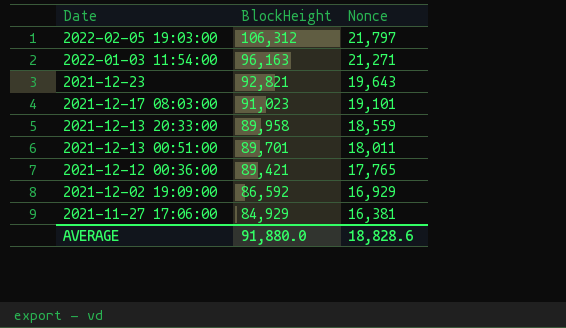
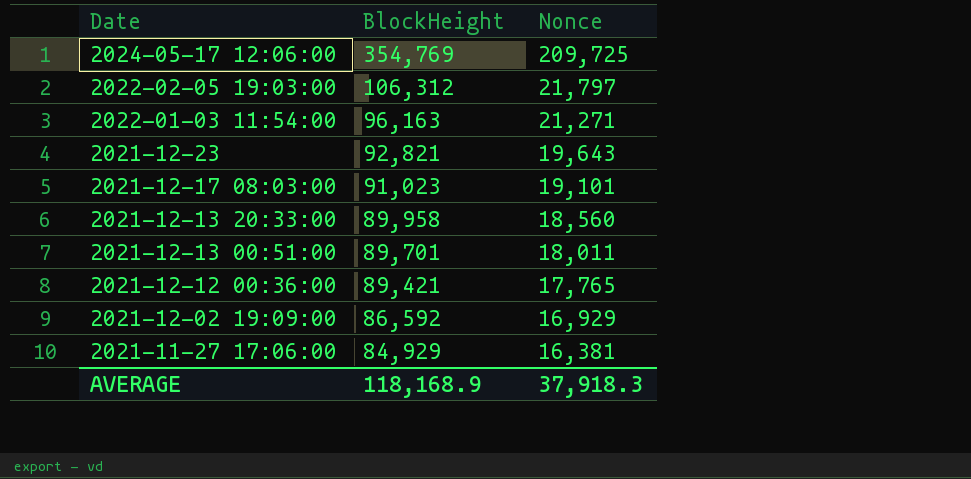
row 2024-05-17 12:06:00: none -> 354,769 | 209,725
2021-12-13 20:33:00 | Nonce: 18,559 -> 18,560
AVERAGE | BlockHeight: 91,880.0 -> 118,168.9
AVERAGE | Nonce: 18,828.6 -> 37,918.3

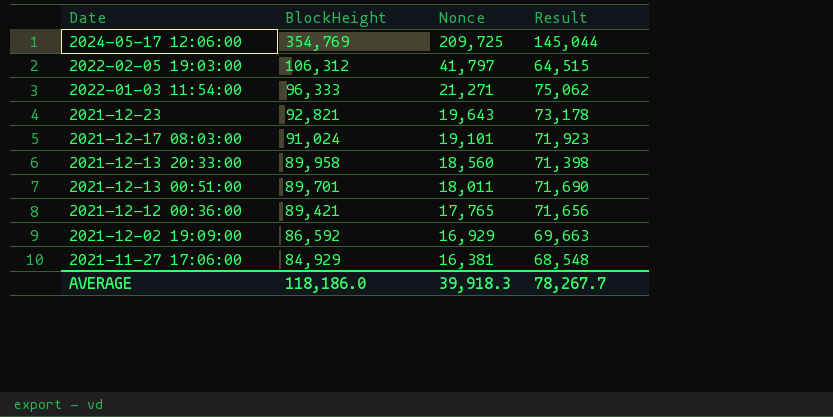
column Result | formula: none -> [BlockHeight] - [Nonce]
2022-02-05 19:03:00 | Nonce: 21,797 -> 41,797
2022-01-03 11:54:00 | BlockHeight: 96,163 -> 96,333
2021-12-17 08:03:00 | BlockHeight: 91,023 -> 91,024
AVERAGE | BlockHeight: 118,168.9 -> 118,186.0
AVERAGE | Nonce: 37,918.3 -> 39,918.3

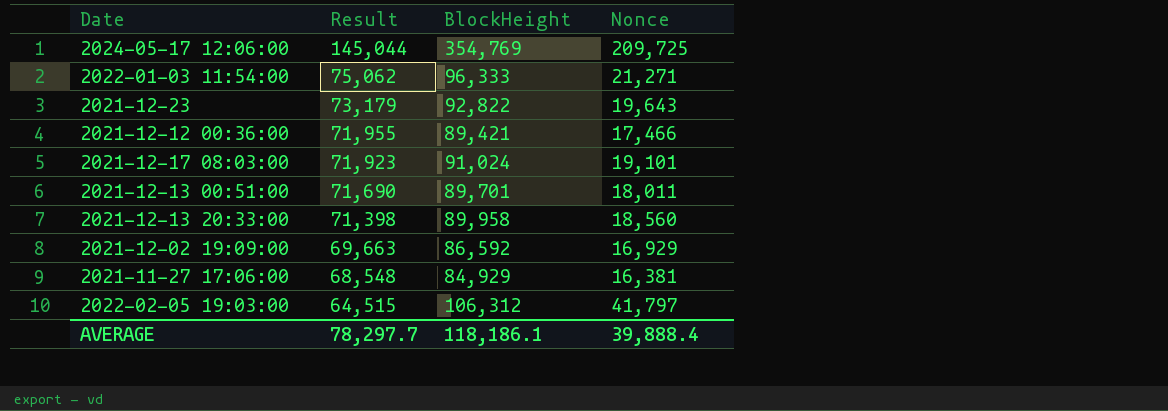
row order: Date descending -> Result descending
column Result | position: 4 -> 2
2021-12-23 | Result: 73,178 -> 73,179
2021-12-23 | BlockHeight: 92,821 -> 92,822
2021-12-12 00:36:00 | Result: 71,656 -> 71,955
2021-12-12 00:36:00 | Nonce: 17,765 -> 17,466
AVERAGE | Result: 78,267.7 -> 78,297.7
AVERAGE | BlockHeight: 118,186.0 -> 118,186.1
AVERAGE | Nonce: 39,918.3 -> 39,888.4

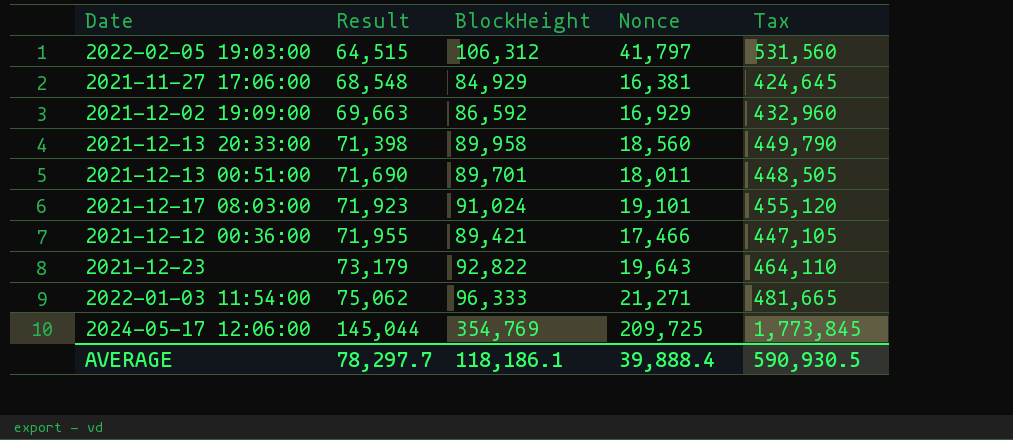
row order: Result descending -> Result ascending
column Tax | formula: none -> [BlockHeight] * 5

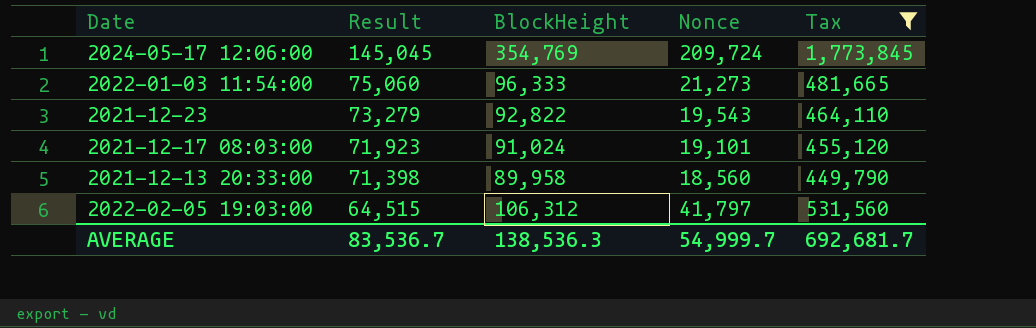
filter: none -> Tax >= 449,790
row order: Result ascending -> Result descending
2024-05-17 12:06:00 | Result: 145,044 -> 145,045
2024-05-17 12:06:00 | Nonce: 209,725 -> 209,724
2022-01-03 11:54:00 | Result: 75,062 -> 75,060
2022-01-03 11:54:00 | Nonce: 21,271 -> 21,273
2021-12-23 | Result: 73,179 -> 73,279
2021-12-23 | Nonce: 19,643 -> 19,543
AVERAGE | Result: 78,297.7 -> 83,536.7
AVERAGE | BlockHeight: 118,186.1 -> 138,536.3
AVERAGE | Nonce: 39,888.4 -> 54,999.7
AVERAGE | Tax: 590,930.5 -> 692,681.7

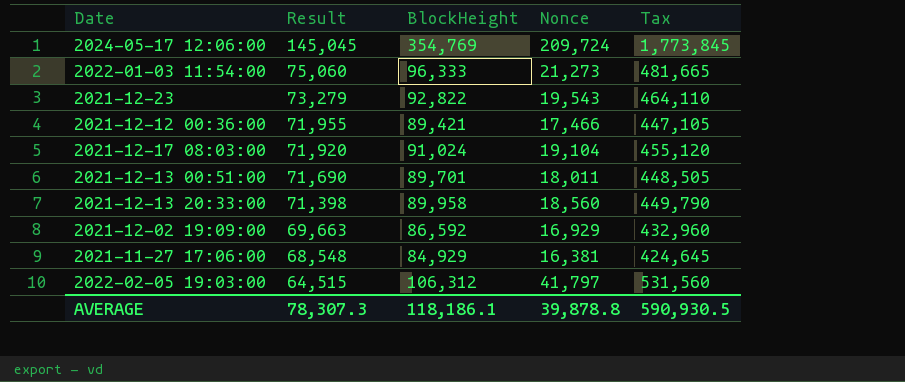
filter: Tax >= 449,790 -> none
2021-12-17 08:03:00 | Result: 71,923 -> 71,920
2021-12-17 08:03:00 | Nonce: 19,101 -> 19,104
AVERAGE | Result: 83,536.7 -> 78,307.3
AVERAGE | BlockHeight: 138,536.3 -> 118,186.1
AVERAGE | Nonce: 54,999.7 -> 39,878.8
AVERAGE | Tax: 692,681.7 -> 590,930.5

